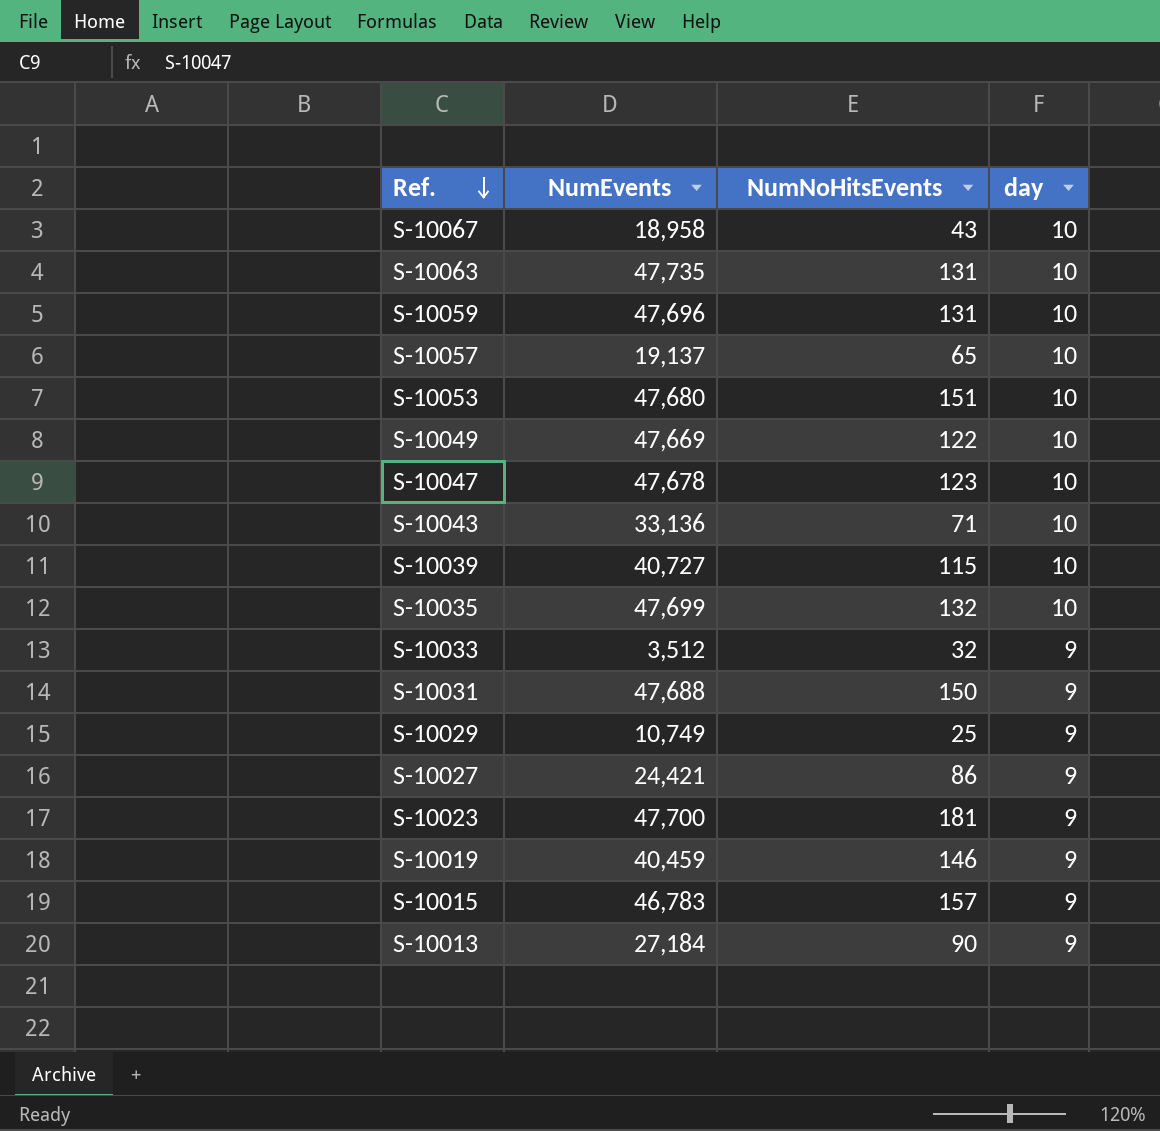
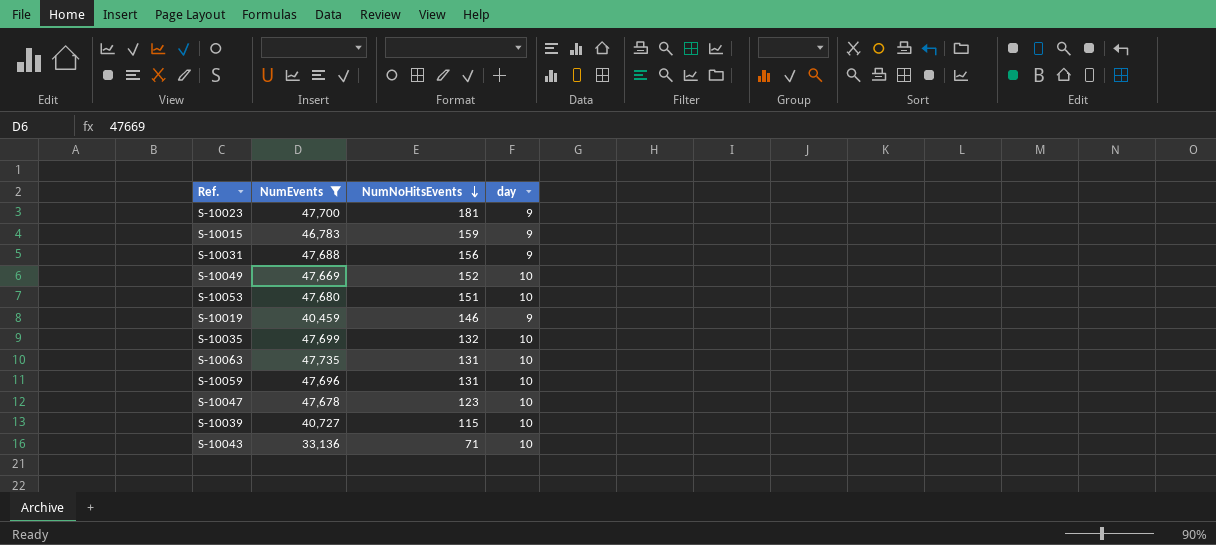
filter: none -> NumEvents >= 33,136
row order: Ref. descending -> NumNoHitsEvents descending
S-10015 | NumNoHitsEvents: 157 -> 159
S-10031 | NumNoHitsEvents: 150 -> 156
S-10049 | NumNoHitsEvents: 122 -> 152

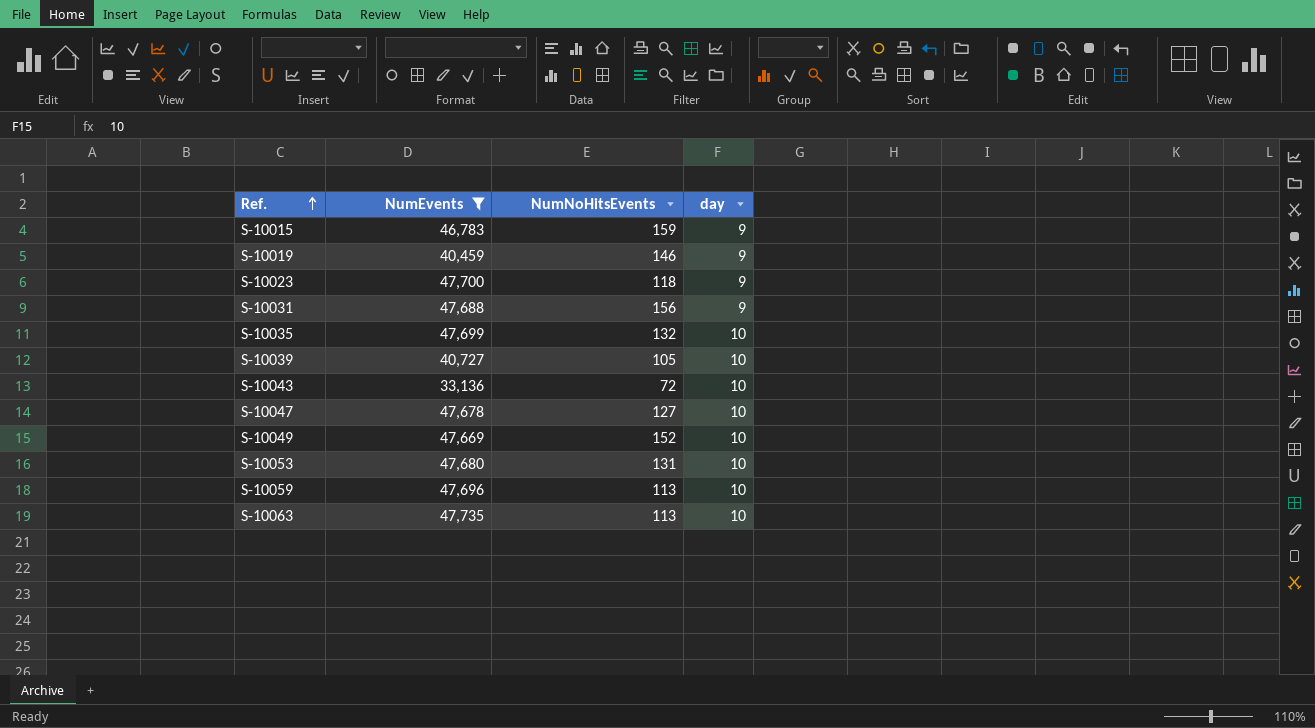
row order: NumNoHitsEvents descending -> Ref. ascending
S-10023 | NumNoHitsEvents: 181 -> 118
S-10039 | NumNoHitsEvents: 115 -> 105
S-10043 | NumNoHitsEvents: 71 -> 72
S-10047 | NumNoHitsEvents: 123 -> 127
S-10053 | NumNoHitsEvents: 151 -> 131
S-10059 | NumNoHitsEvents: 131 -> 113
S-10063 | NumNoHitsEvents: 131 -> 113

